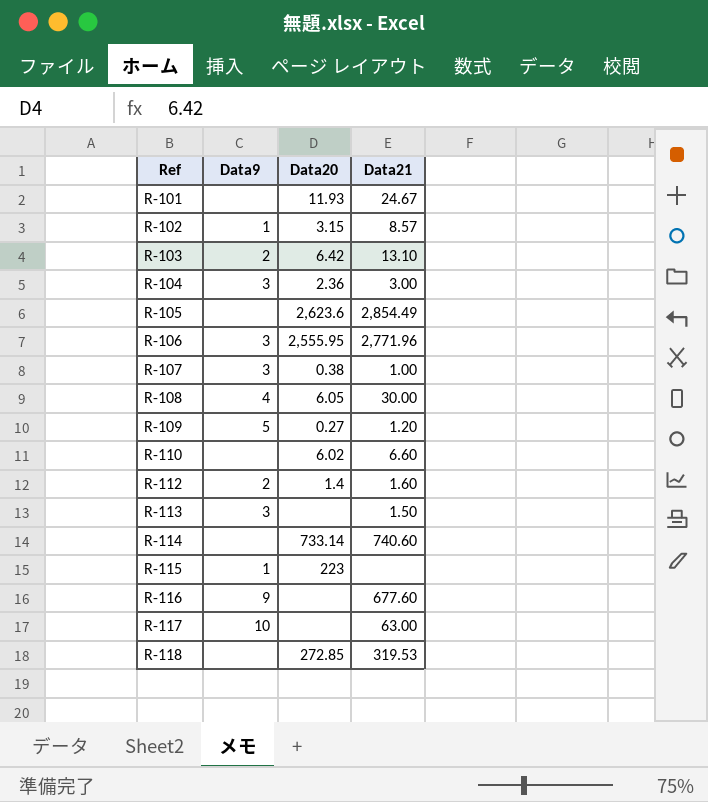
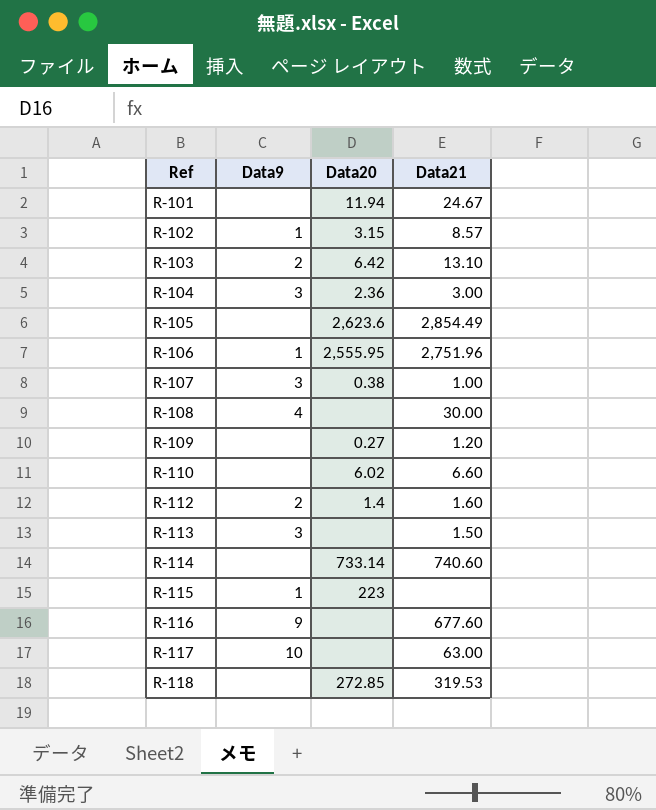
R-101 | Data20: 11.93 -> 11.94
R-106 | Data9: 3 -> 1
R-106 | Data21: 2,771.96 -> 2,751.96
R-108 | Data20: 6.05 -> none
R-109 | Data9: 5 -> none

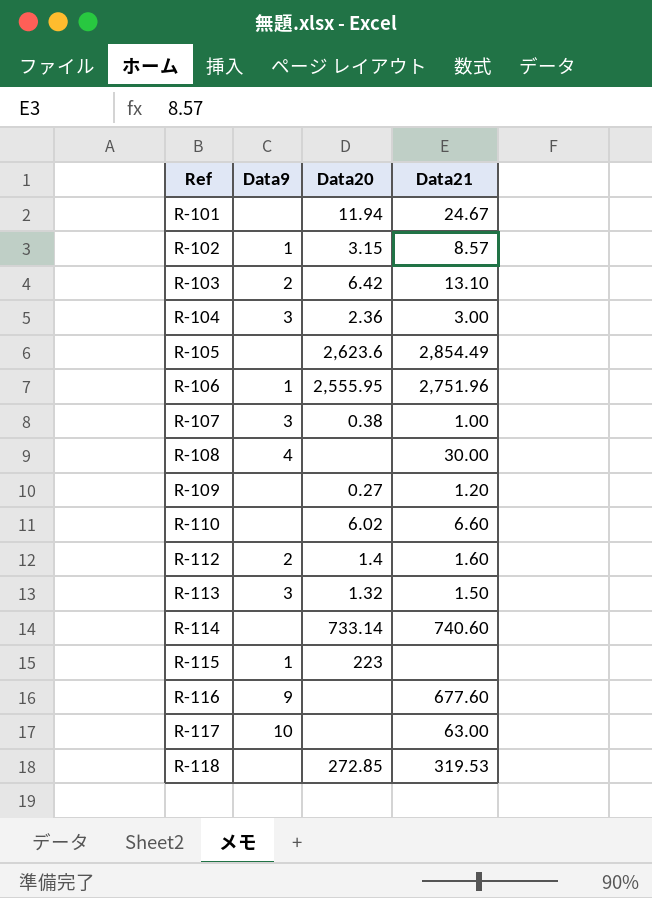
R-113 | Data20: none -> 1.32

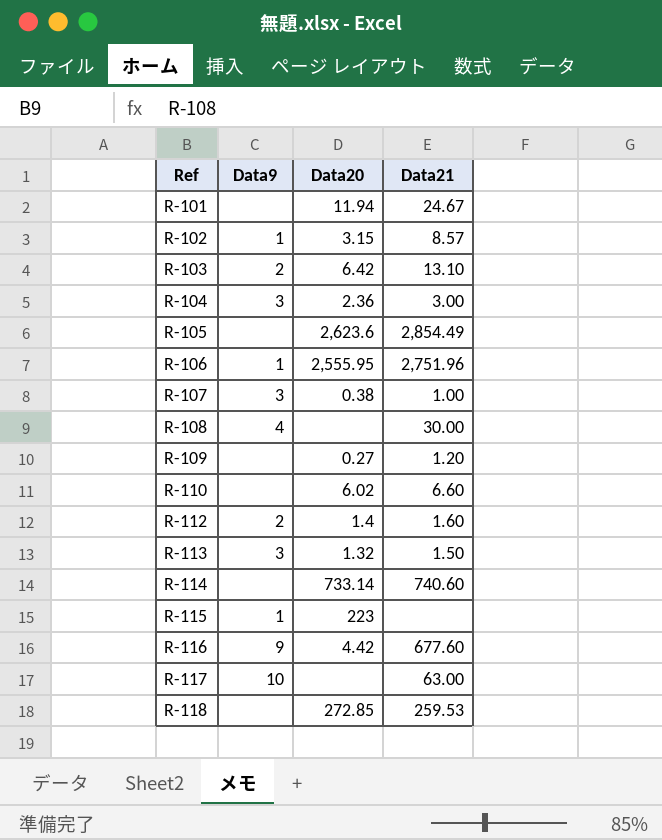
R-116 | Data20: none -> 4.42
R-118 | Data21: 319.53 -> 259.53

